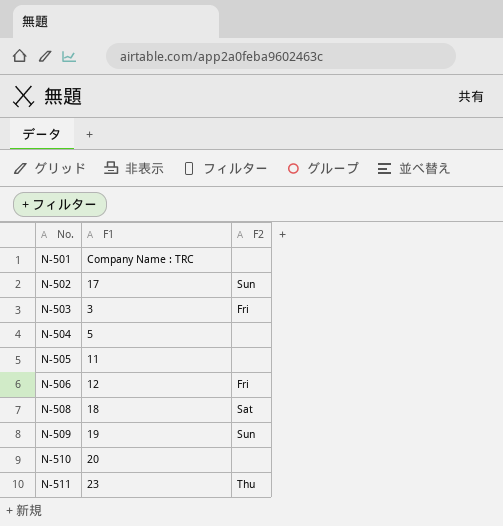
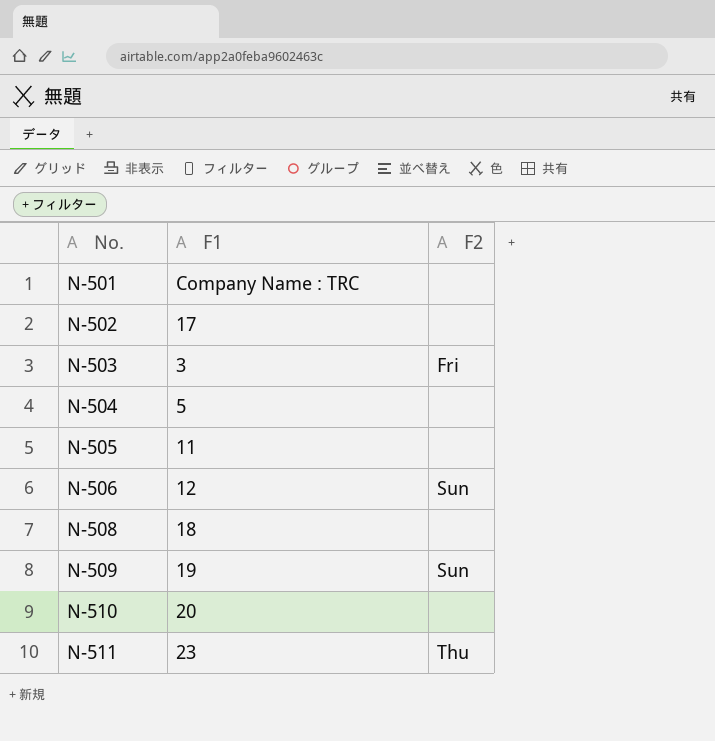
N-502 | F2: Sun -> none
N-506 | F2: Fri -> Sun
N-508 | F2: Sat -> none

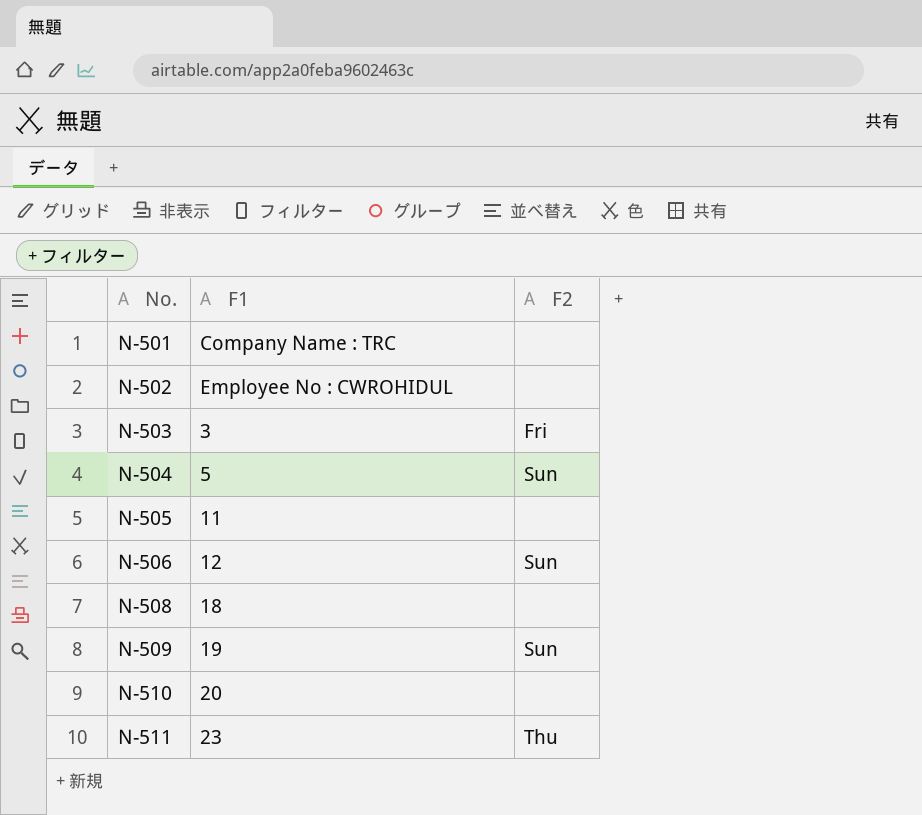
N-502 | F1: 17 -> Employee No : CWROHIDUL
N-504 | F2: none -> Sun

